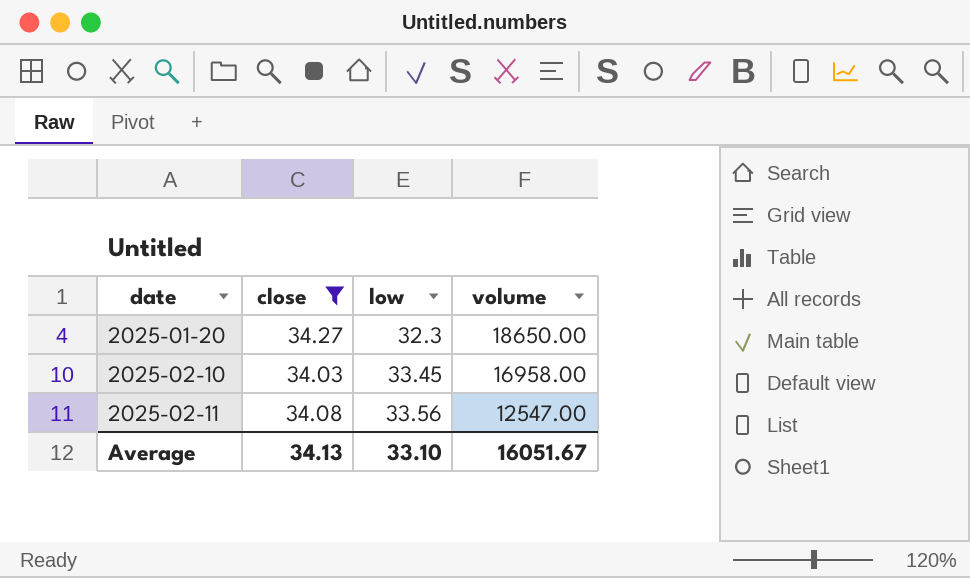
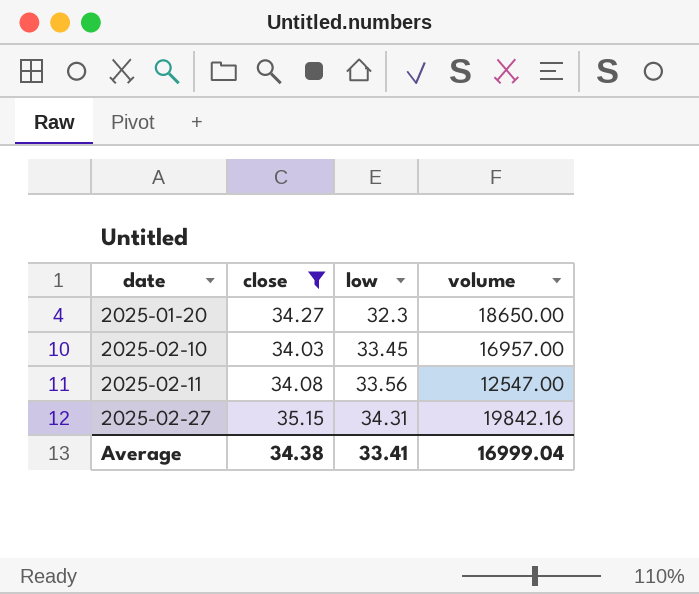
2025-02-10 | volume: 16958.00 -> 16957.00
row 2025-02-27: none -> 35.15 | 34.31 | 19842.16
Average | close: 34.13 -> 34.38
Average | low: 33.10 -> 33.41
Average | volume: 16051.67 -> 16999.04

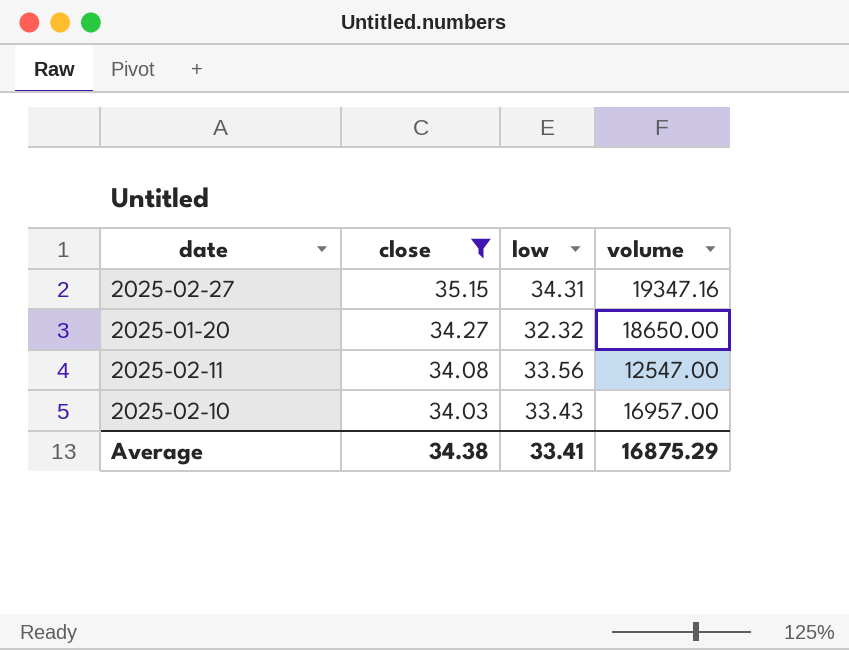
row order: date ascending -> close descending
2025-02-27 | volume: 19842.16 -> 19347.16
2025-01-20 | low: 32.3 -> 32.32
2025-02-10 | low: 33.45 -> 33.43
Average | volume: 16999.04 -> 16875.29

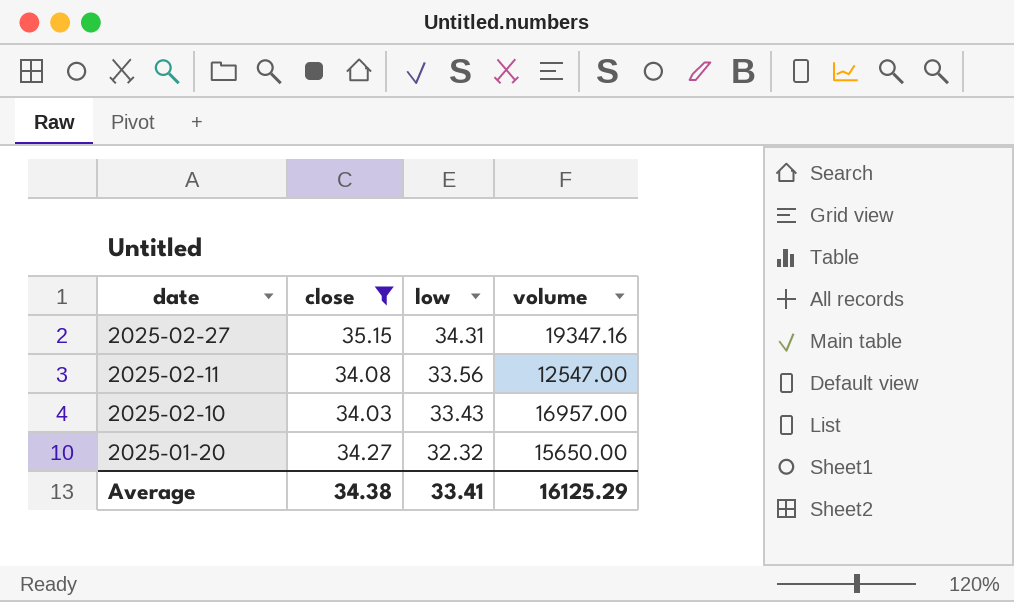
row order: close descending -> date descending
2025-01-20 | volume: 18650.00 -> 15650.00
Average | volume: 16875.29 -> 16125.29

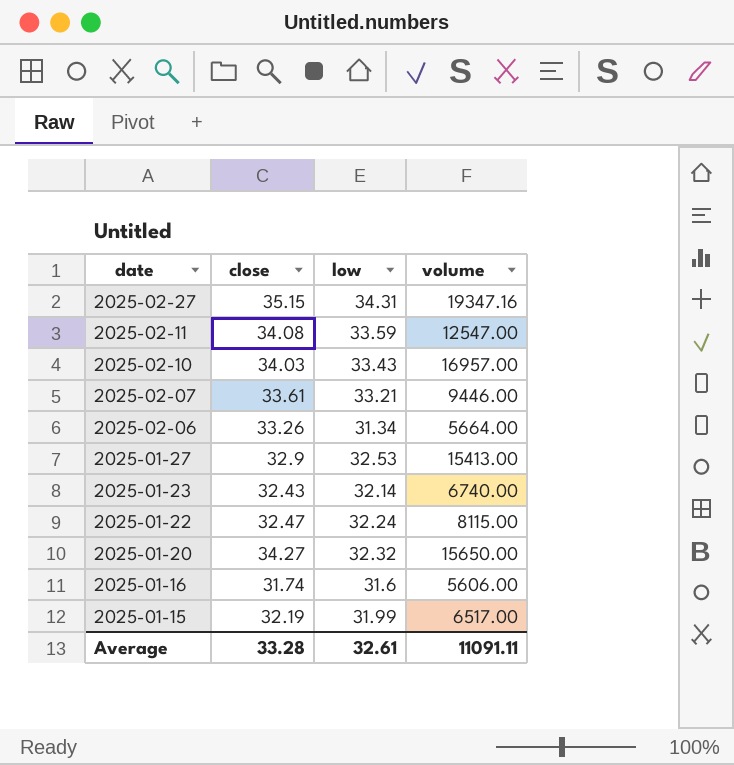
filter: close >= 34.03 -> none
2025-02-11 | low: 33.56 -> 33.59
Average | close: 34.38 -> 33.28
Average | low: 33.41 -> 32.61
Average | volume: 16125.29 -> 11091.11

